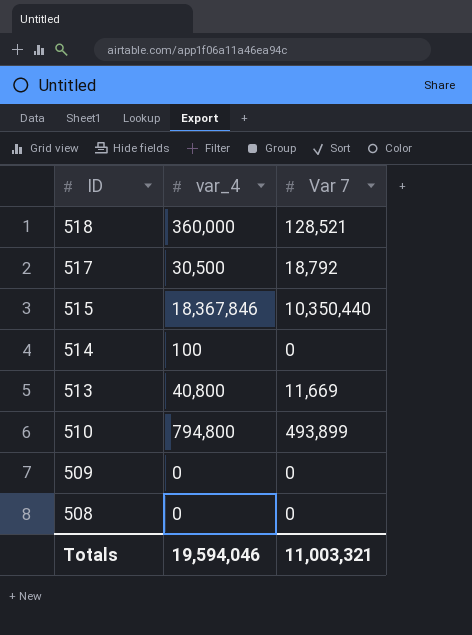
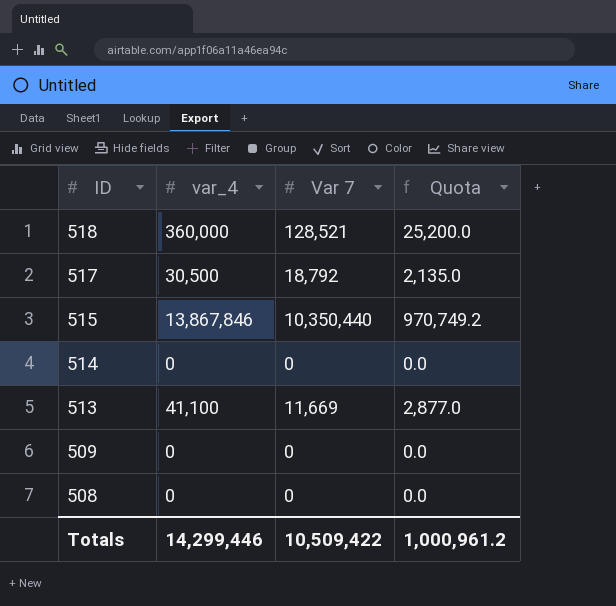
column Quota | formula: none -> [var_4] * 0.07
row 510: 794,800 | 493,899 -> none
515 | var_4: 18,367,846 -> 13,867,846
514 | var_4: 100 -> 0
513 | var_4: 40,800 -> 41,100
Totals | var_4: 19,594,046 -> 14,299,446
Totals | Var 7: 11,003,321 -> 10,509,422

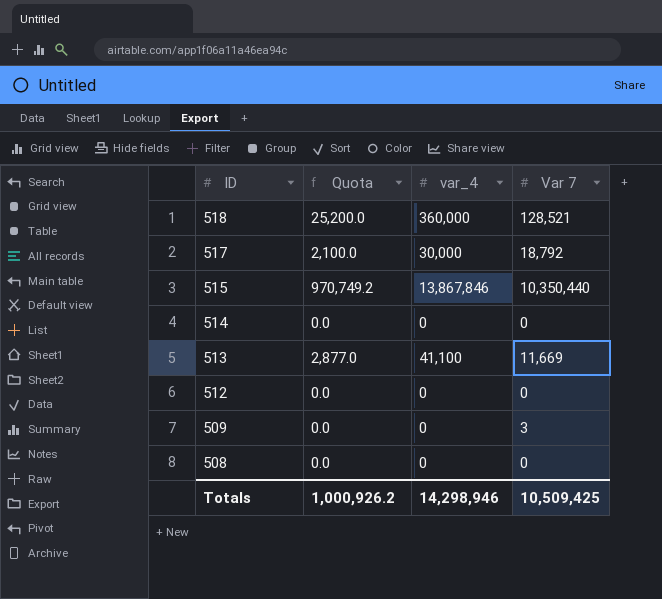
column Quota | position: 4 -> 2
517 | Quota: 2,135.0 -> 2,100.0
517 | var_4: 30,500 -> 30,000
row 512: none -> 0.0 | 0 | 0
509 | Var 7: 0 -> 3
Totals | Quota: 1,000,961.2 -> 1,000,926.2
Totals | var_4: 14,299,446 -> 14,298,946
Totals | Var 7: 10,509,422 -> 10,509,425

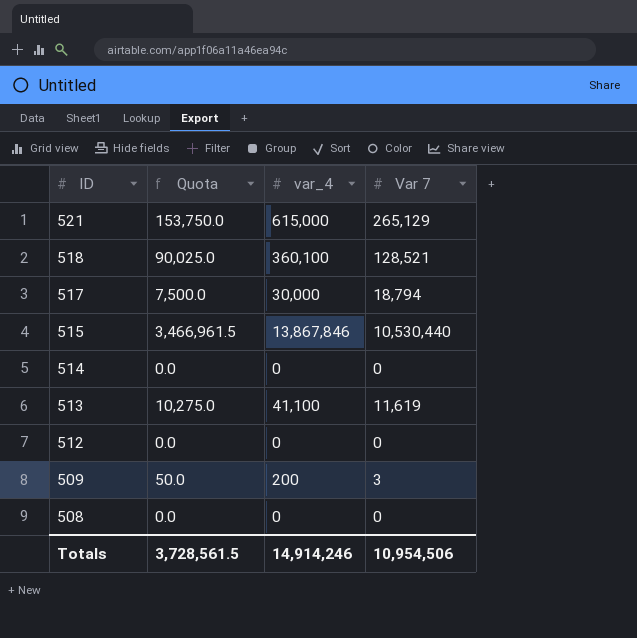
column Quota | formula: [var_4] * 0.07 -> [var_4] * 0.25
row 521: none -> 153,750.0 | 615,000 | 265,129
518 | var_4: 360,000 -> 360,100
517 | Var 7: 18,792 -> 18,794
515 | Var 7: 10,350,440 -> 10,530,440
513 | Var 7: 11,669 -> 11,619
509 | var_4: 0 -> 200
Totals | Quota: 1,000,926.2 -> 3,728,561.5
Totals | var_4: 14,298,946 -> 14,914,246
Totals | Var 7: 10,509,425 -> 10,954,506

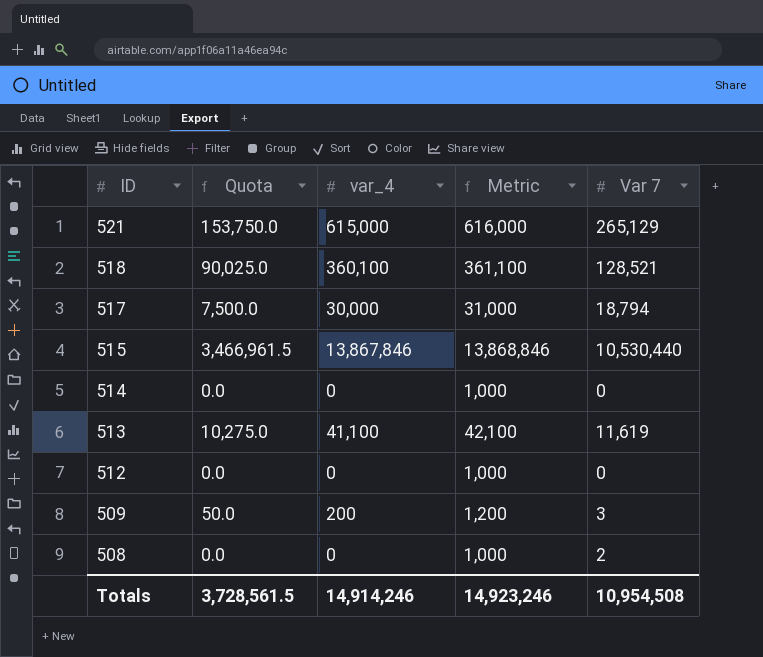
column Metric | formula: none -> [var_4] + 1000
508 | Var 7: 0 -> 2
Totals | Var 7: 10,954,506 -> 10,954,508

